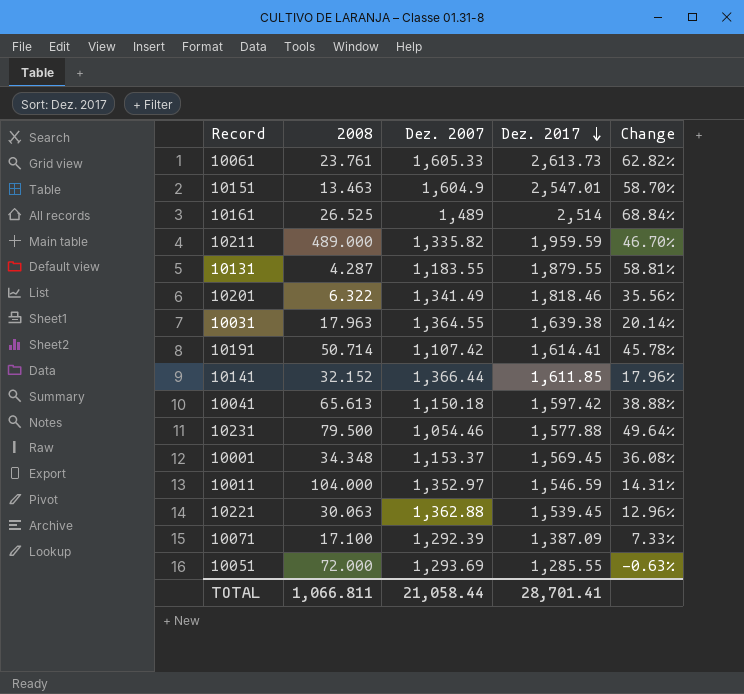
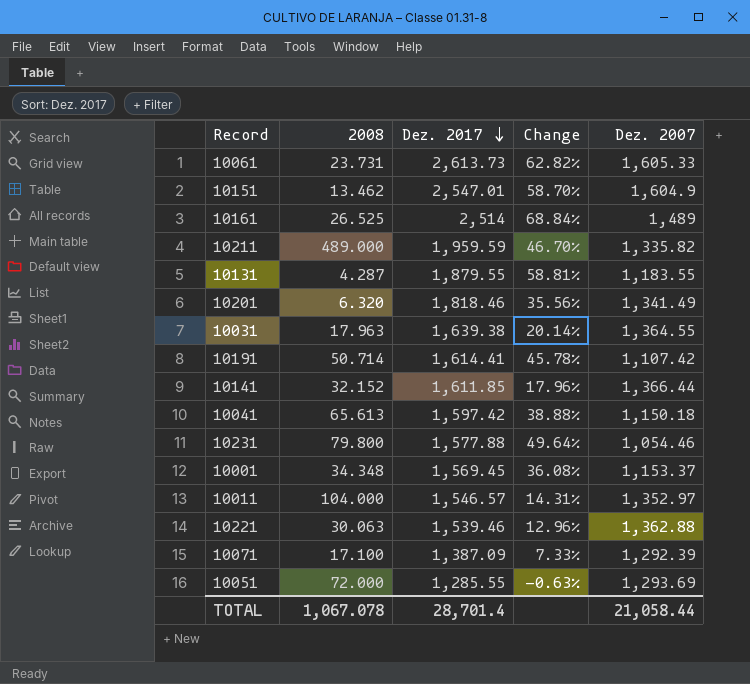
column Dez. 2007 | position: 3 -> 5
10061 | 2008: 23.761 -> 23.731
10151 | 2008: 13.463 -> 13.462
10201 | 2008: 6.322 -> 6.320
10231 | 2008: 79.500 -> 79.800
10011 | Dez. 2017: 1,546.59 -> 1,546.57
10221 | Dez. 2017: 1,539.45 -> 1,539.46
TOTAL | 2008: 1,066.811 -> 1,067.078
TOTAL | Dez. 2017: 28,701.41 -> 28,701.4

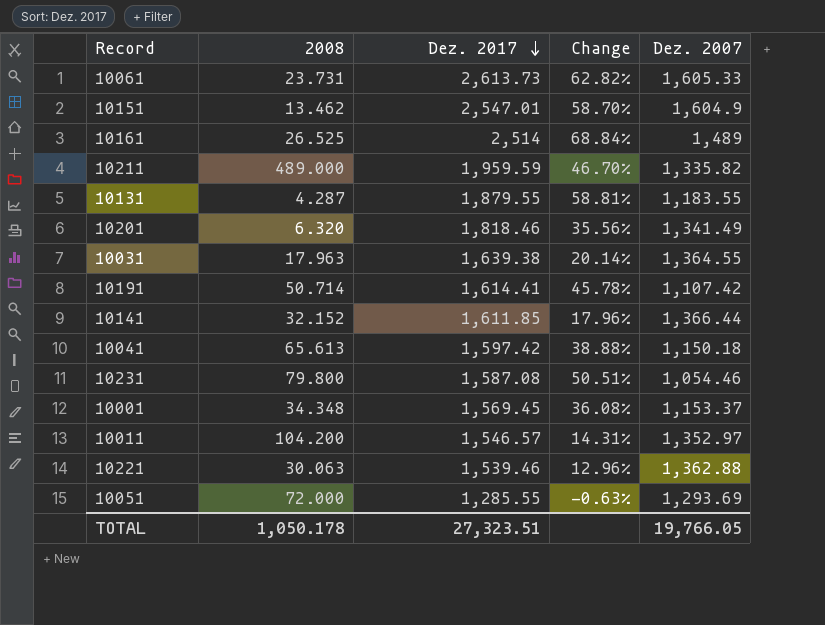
row 10071: 17.100 | 1,387.09 | 7.33% | 1,292.39 -> none
10231 | Dez. 2017: 1,577.88 -> 1,587.08
10231 | Change: 49.64% -> 50.51%
10011 | 2008: 104.000 -> 104.200
TOTAL | 2008: 1,067.078 -> 1,050.178
TOTAL | Dez. 2017: 28,701.4 -> 27,323.51
TOTAL | Dez. 2007: 21,058.44 -> 19,766.05

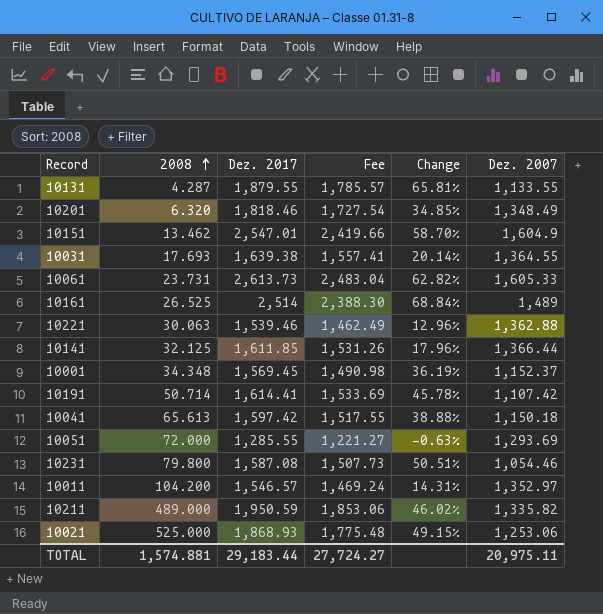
row order: Dez. 2017 descending -> 2008 ascending
column Fee | formula: none -> [Dez. 2017] * 0.95
10131 | Change: 58.81% -> 65.81%
10131 | Dez. 2007: 1,183.55 -> 1,133.55
10201 | Change: 35.56% -> 34.85%
10201 | Dez. 2007: 1,341.49 -> 1,348.49
10031 | 2008: 17.963 -> 17.693
10141 | 2008: 32.152 -> 32.125
10001 | Change: 36.08% -> 36.19%
10001 | Dez. 2007: 1,153.37 -> 1,152.37
10211 | Dez. 2017: 1,959.59 -> 1,950.59
10211 | Change: 46.70% -> 46.02%
row 10021: none -> 525.000 | 1,868.93 | 1,775.48 | 49.15% | 1,253.06
TOTAL | 2008: 1,050.178 -> 1,574.881
TOTAL | Dez. 2017: 27,323.51 -> 29,183.44
TOTAL | Dez. 2007: 19,766.05 -> 20,975.11

